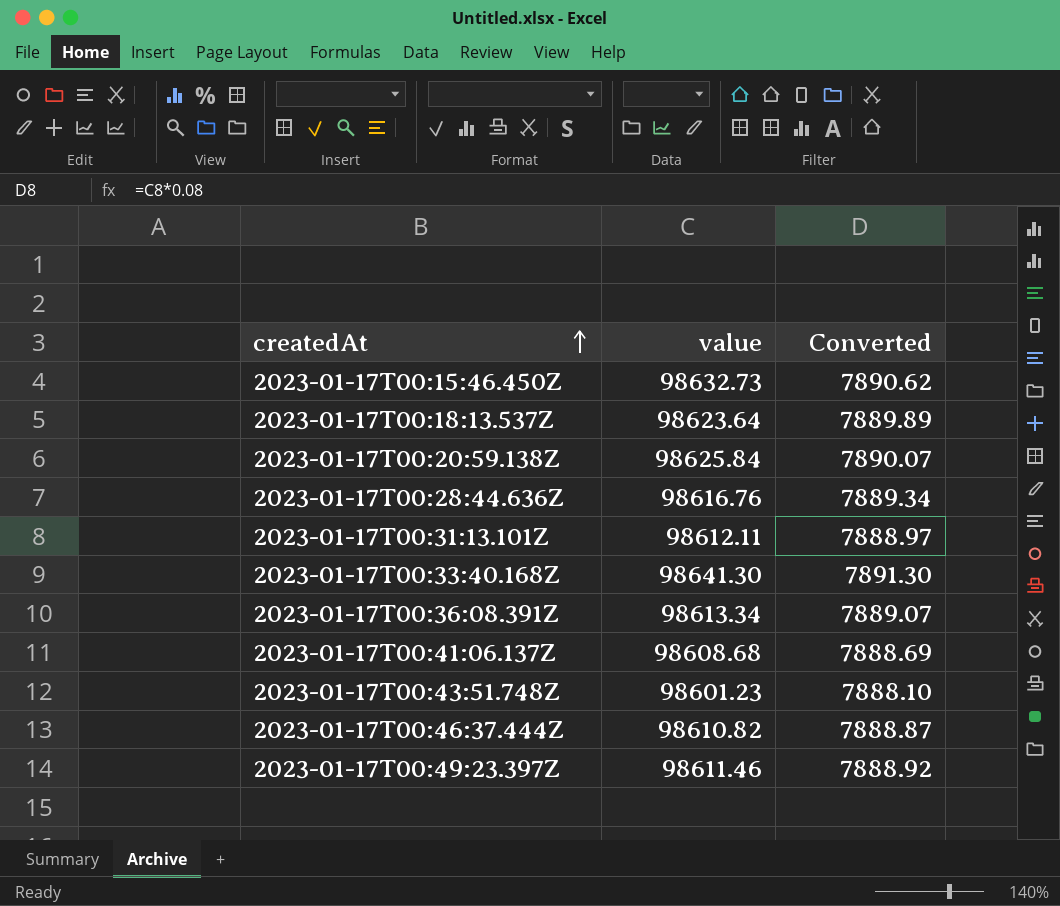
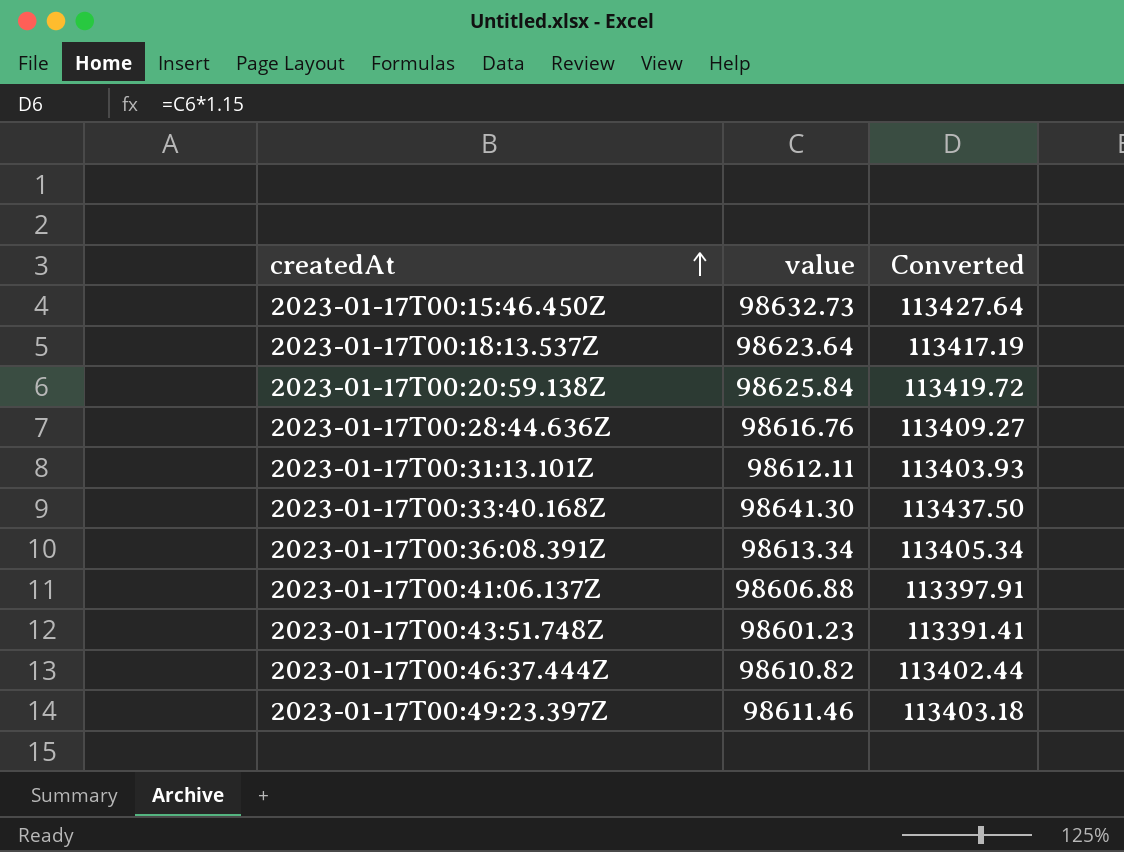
column Converted | formula: [value] * 0.08 -> [value] * 1.15
2023-01-17T00:41:06.137Z | value: 98608.68 -> 98606.88

